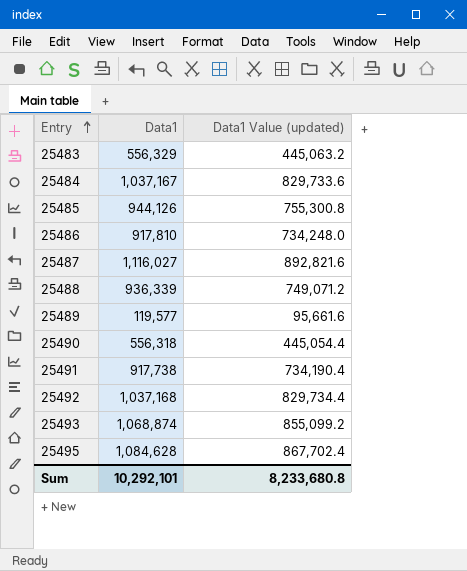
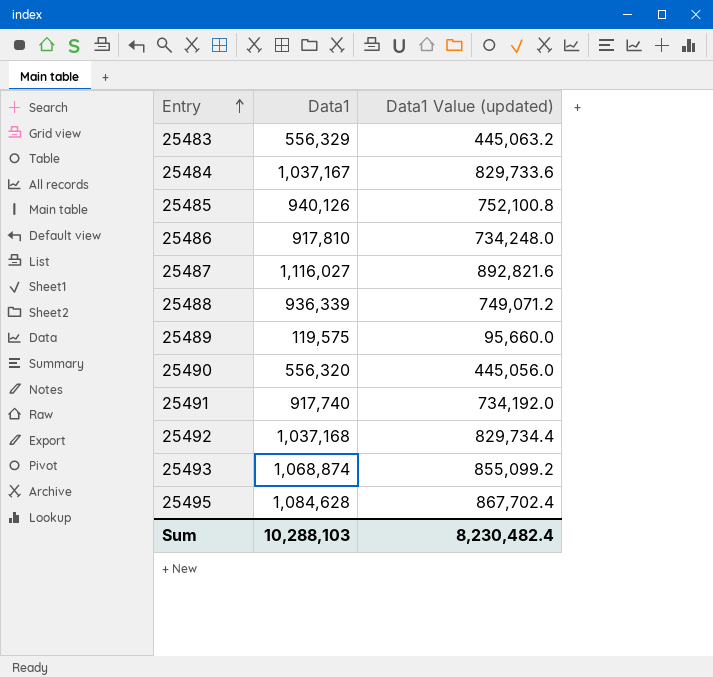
25485 | Data1: 944,126 -> 940,126
25485 | Data1 Value (updated): 755,300.8 -> 752,100.8
25489 | Data1: 119,577 -> 119,575
25489 | Data1 Value (updated): 95,661.6 -> 95,660.0
25490 | Data1: 556,318 -> 556,320
25490 | Data1 Value (updated): 445,054.4 -> 445,056.0
25491 | Data1: 917,738 -> 917,740
25491 | Data1 Value (updated): 734,190.4 -> 734,192.0
Sum | Data1: 10,292,101 -> 10,288,103
Sum | Data1 Value (updated): 8,233,680.8 -> 8,230,482.4

